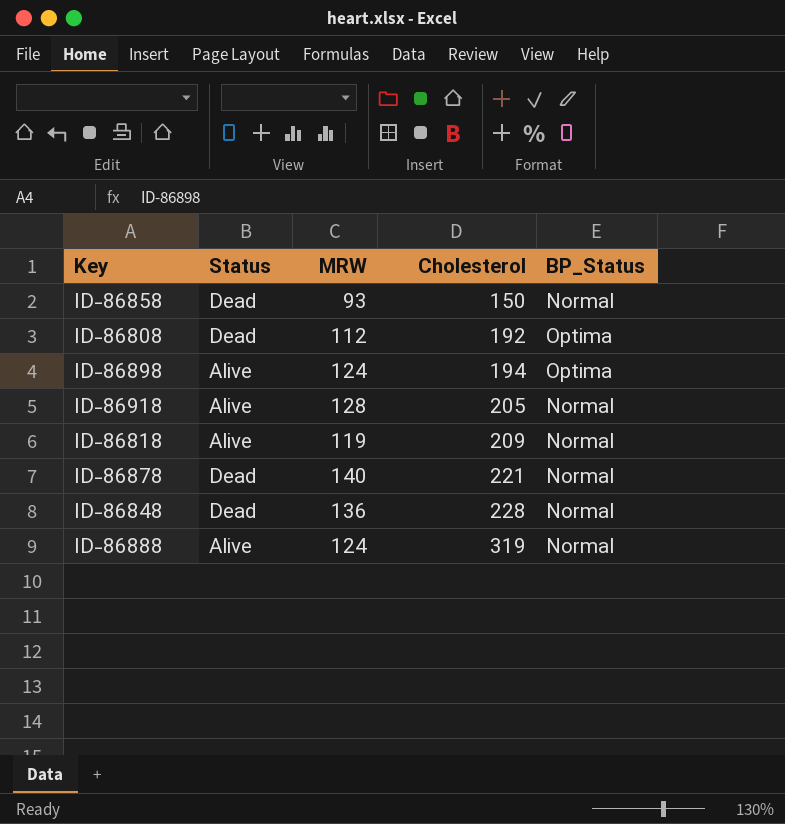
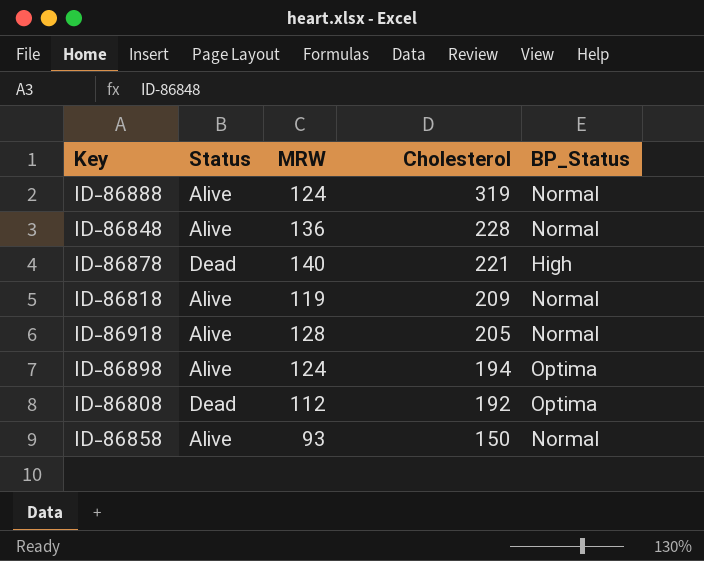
row order: Cholesterol ascending -> Cholesterol descending
ID-86848 | Status: Dead -> Alive
ID-86878 | BP_Status: Normal -> High
ID-86858 | Status: Dead -> Alive

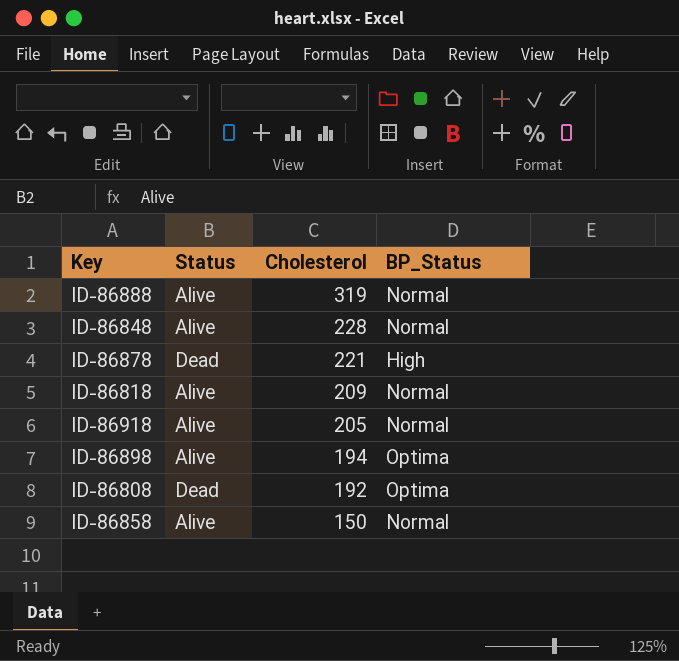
column MRW | position: 3 -> none

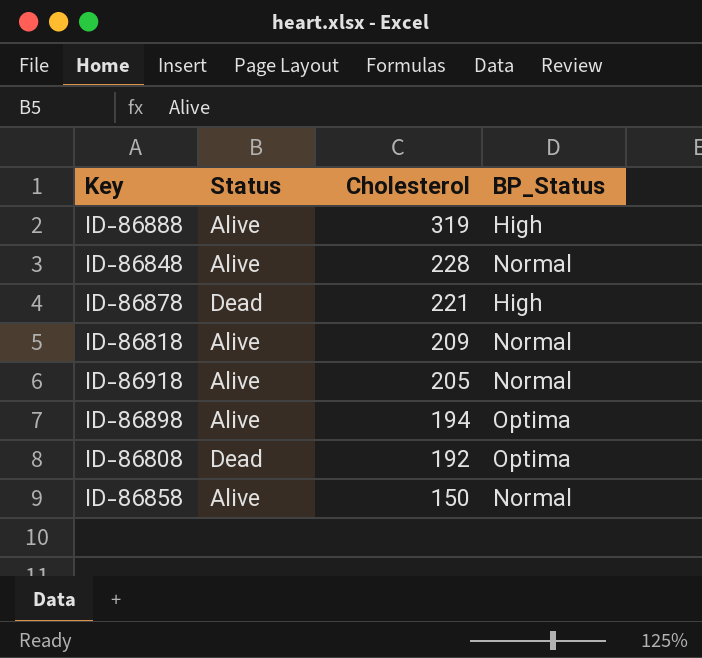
ID-86888 | BP_Status: Normal -> High

